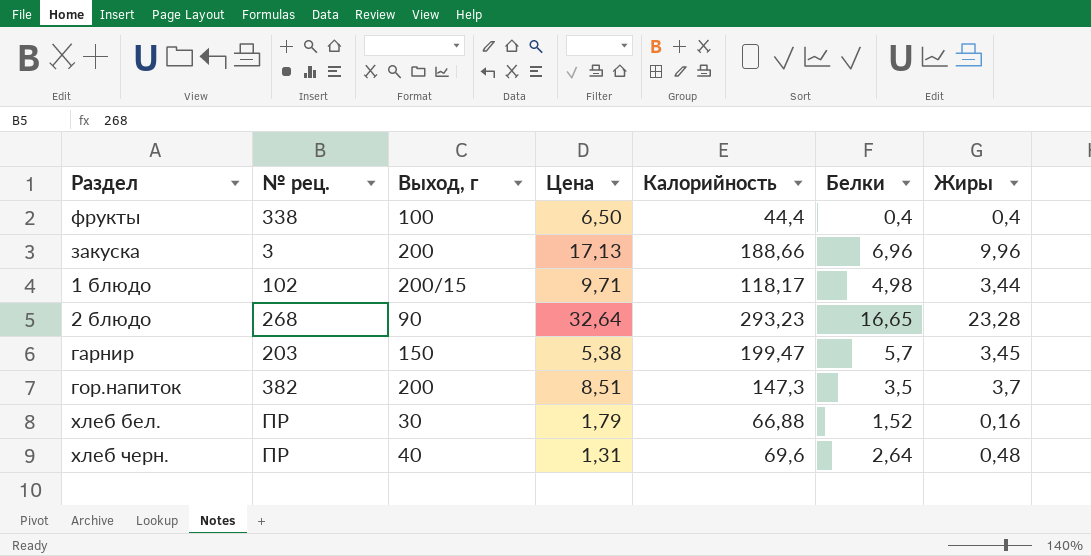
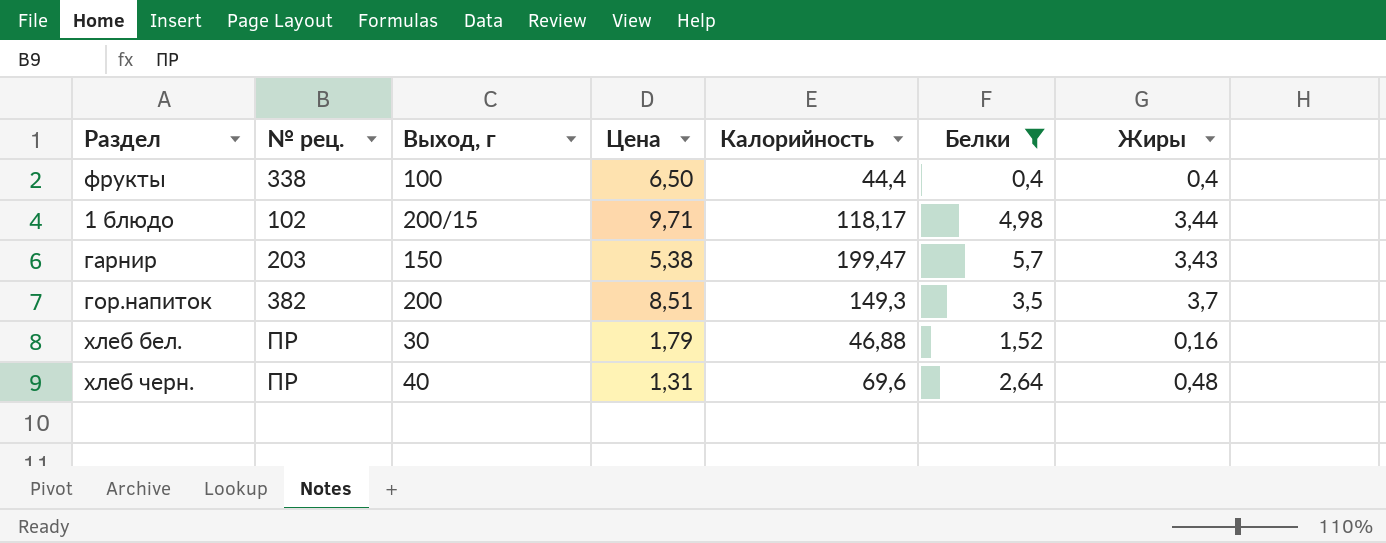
filter: none -> Белки <= 5,7
гарнир | Жиры: 3,45 -> 3,43
гор.напиток | Калорийность: 147,3 -> 149,3
хлеб бел. | Калорийность: 66,88 -> 46,88

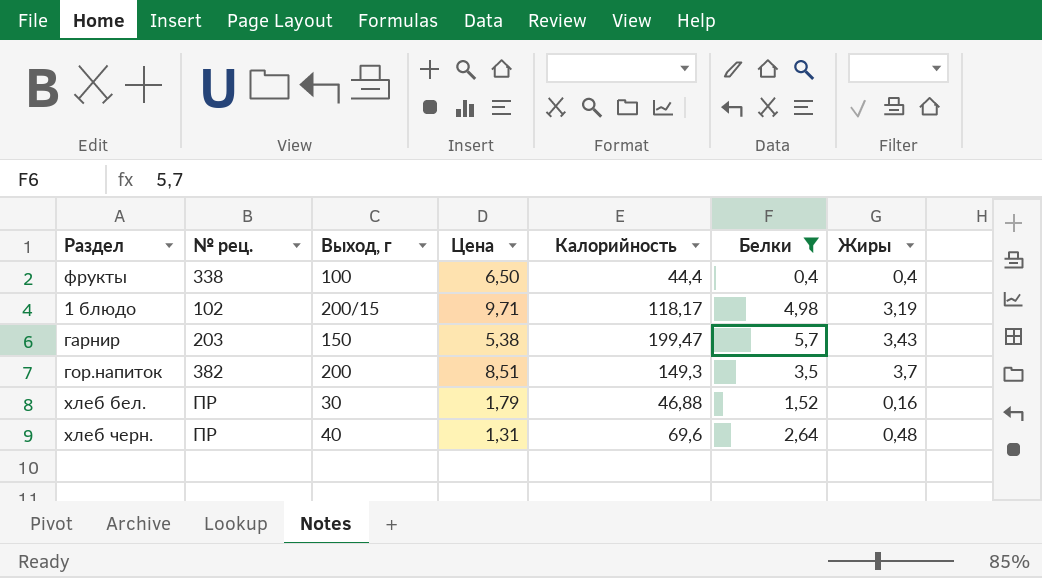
1 блюдо | Жиры: 3,44 -> 3,19

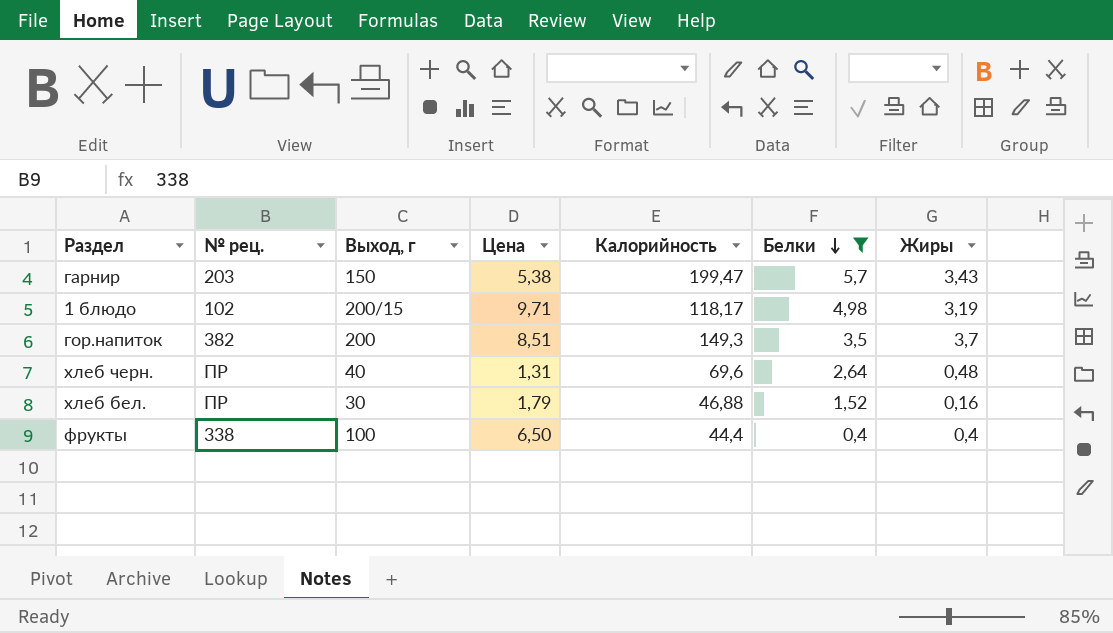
row order: none -> Белки descending

